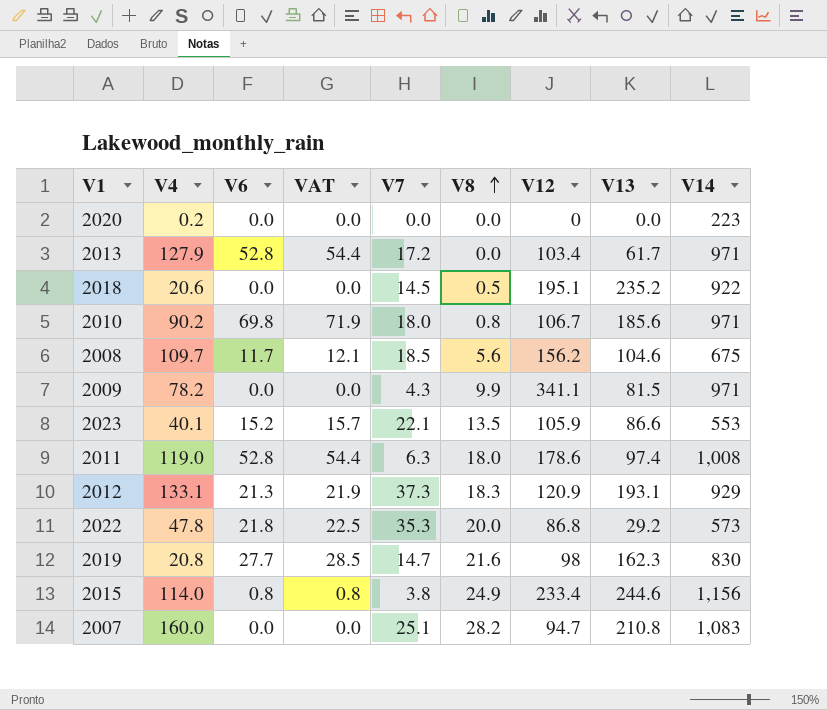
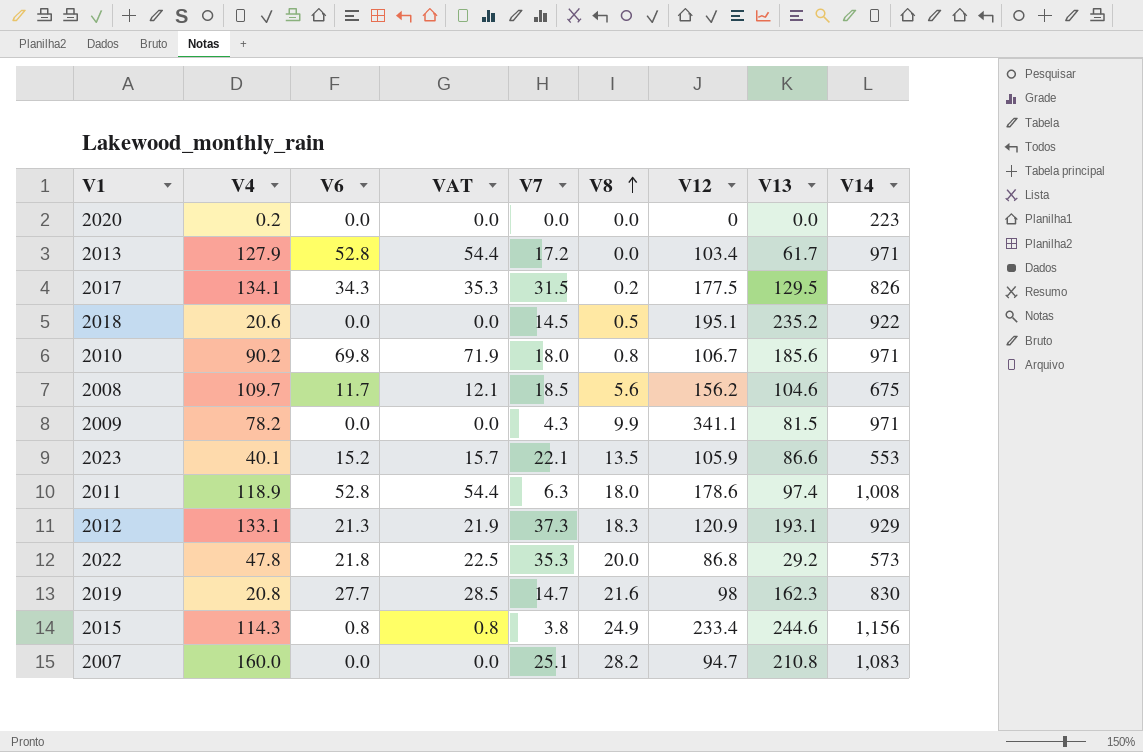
row 2017: none -> 134.1 | 34.3 | 35.3 | 31.5 | 0.2 | 177.5 | 129.5 | 826
2011 | V4: 119.0 -> 118.9
2015 | V4: 114.0 -> 114.3

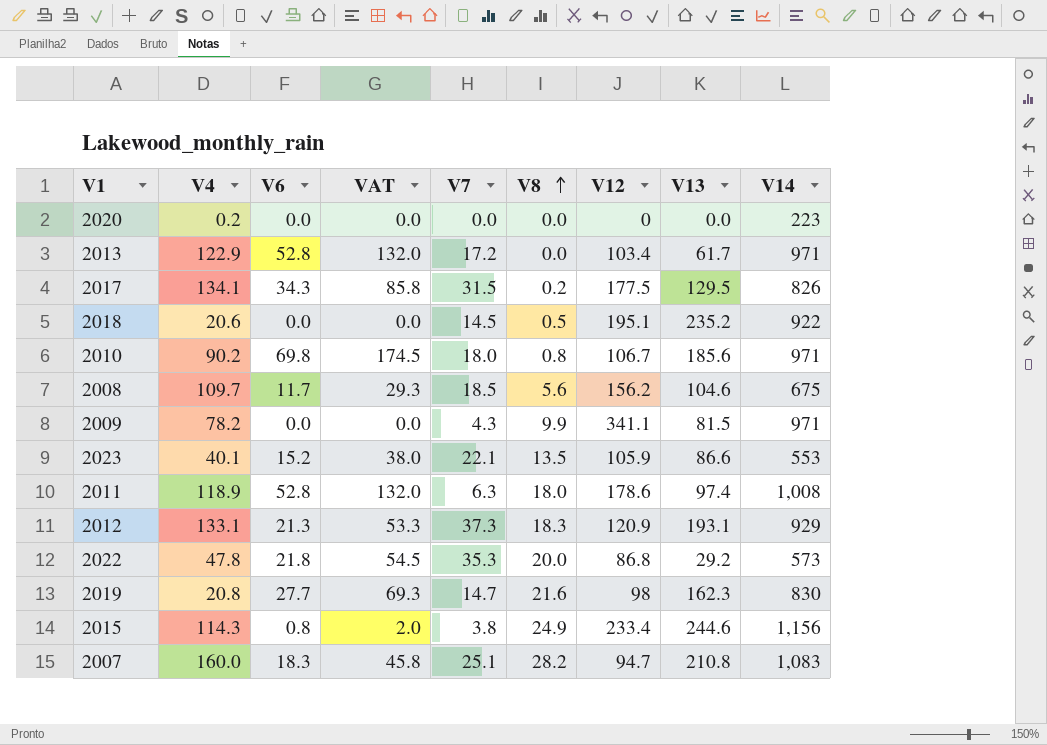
column VAT | formula: [V6] * 1.03 -> [V6] * 2.5
2013 | V4: 127.9 -> 122.9
2007 | V6: 0.0 -> 18.3

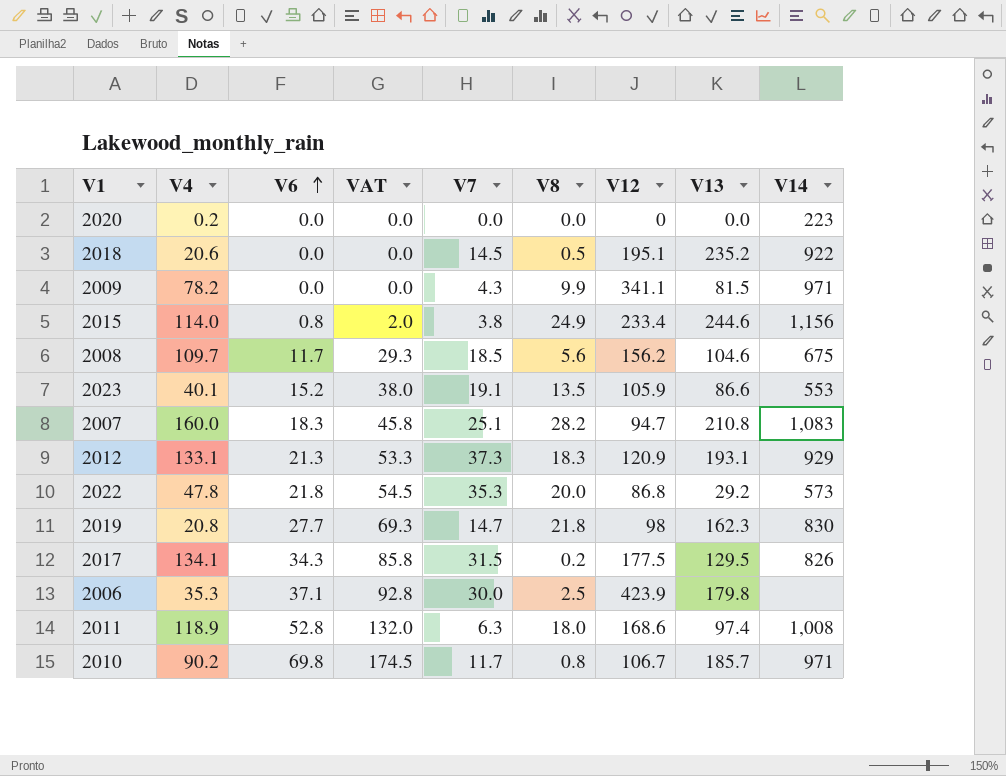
row order: V8 ascending -> V6 ascending
row 2013: 122.9 | 52.8 | 132.0 | 17.2 | 0.0 | 103.4 | 61.7 | 971 -> none
2015 | V4: 114.3 -> 114.0
2023 | V7: 22.1 -> 19.1
2019 | V8: 21.6 -> 21.8
row 2006: none -> 35.3 | 37.1 | 92.8 | 30.0 | 2.5 | 423.9 | 179.8 | none
2011 | V12: 178.6 -> 168.6
2010 | V7: 18.0 -> 11.7
2010 | V13: 185.6 -> 185.7

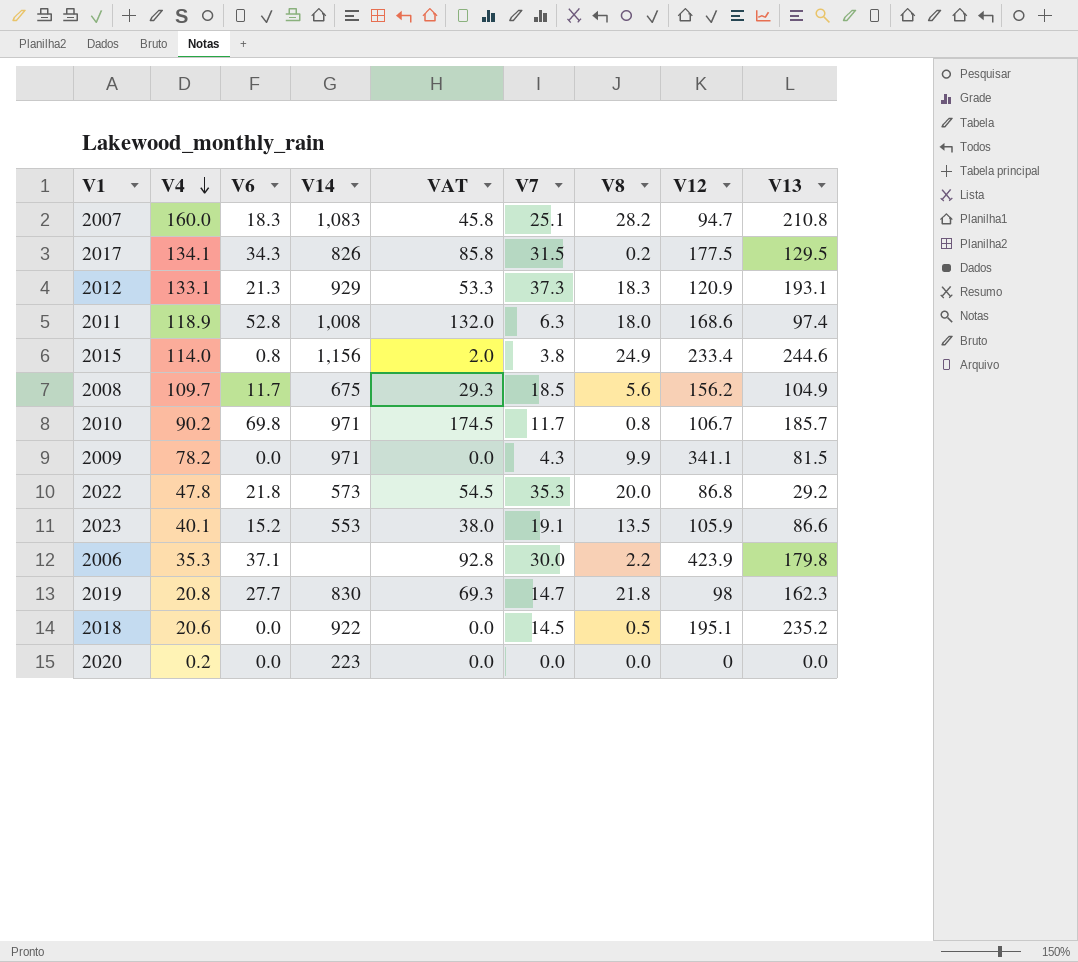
row order: V6 ascending -> V4 descending
column V14 | position: 9 -> 4
2008 | V13: 104.6 -> 104.9
2006 | V8: 2.5 -> 2.2

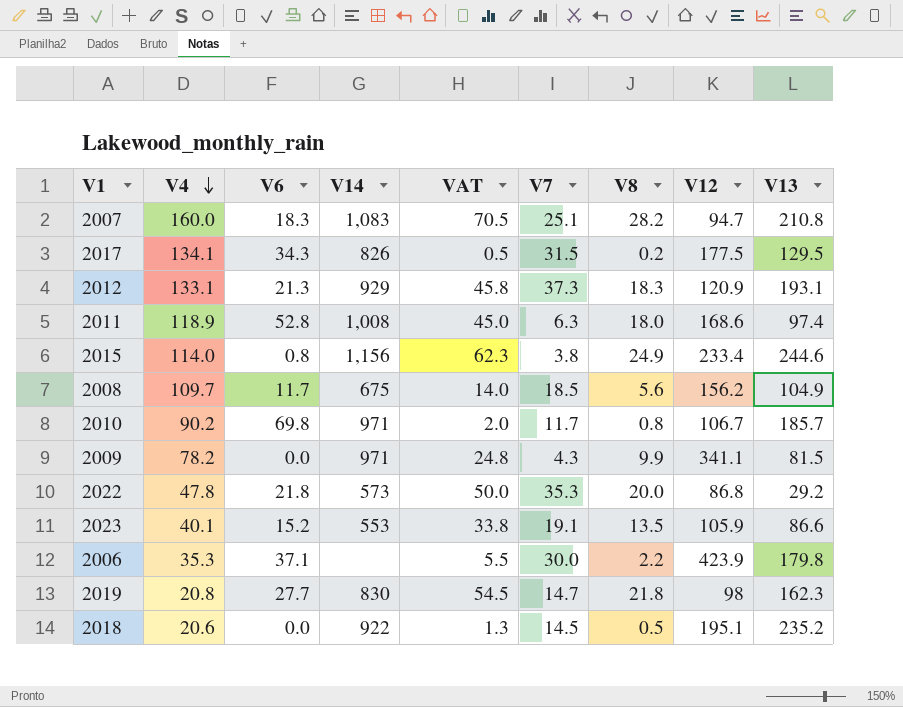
column VAT | formula: [V6] * 2.5 -> [V8] * 2.5
row 2020: 0.2 | 0.0 | 223 | 0.0 | 0.0 | 0.0 | 0 | 0.0 -> none

